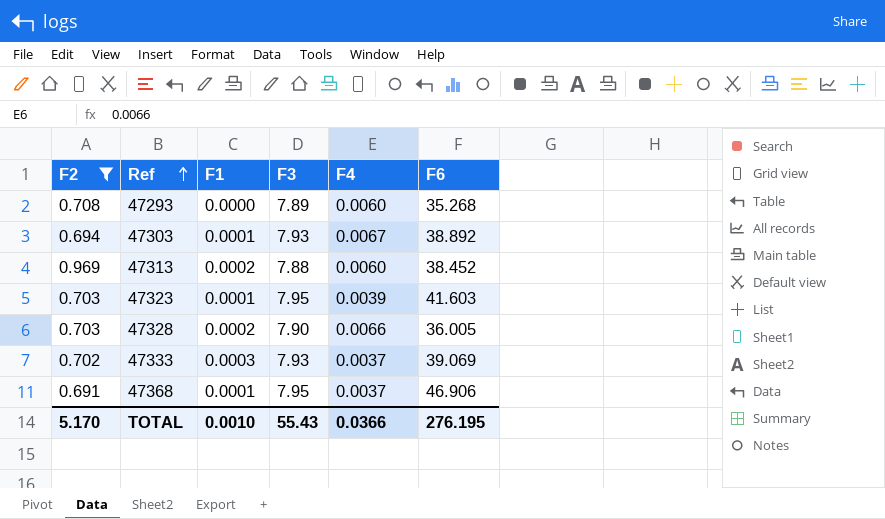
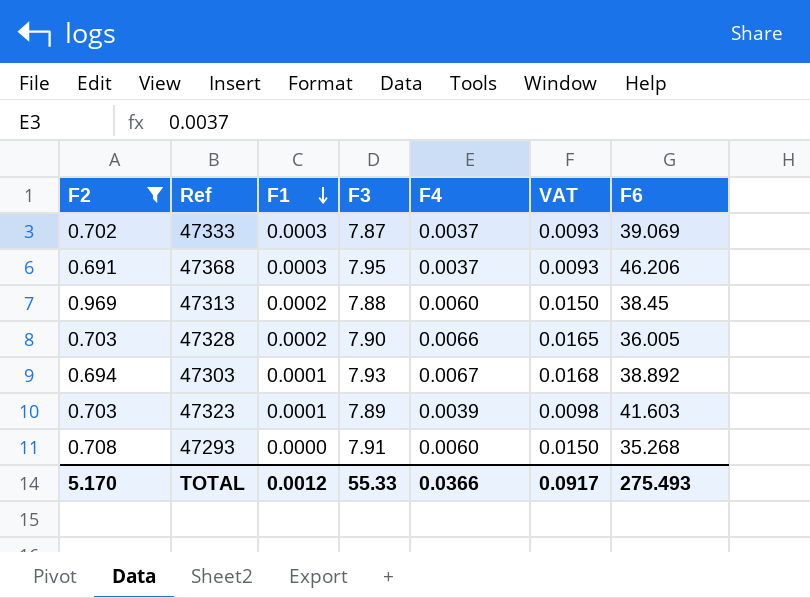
row order: Ref ascending -> F1 descending
column VAT | formula: none -> [F4] * 2.5
47333 | F3: 7.93 -> 7.87
47368 | F1: 0.0001 -> 0.0003
47368 | F6: 46.906 -> 46.206
47313 | F6: 38.452 -> 38.45
47323 | F3: 7.95 -> 7.89
47293 | F3: 7.89 -> 7.91
TOTAL | F1: 0.0010 -> 0.0012
TOTAL | F3: 55.43 -> 55.33
TOTAL | F6: 276.195 -> 275.493

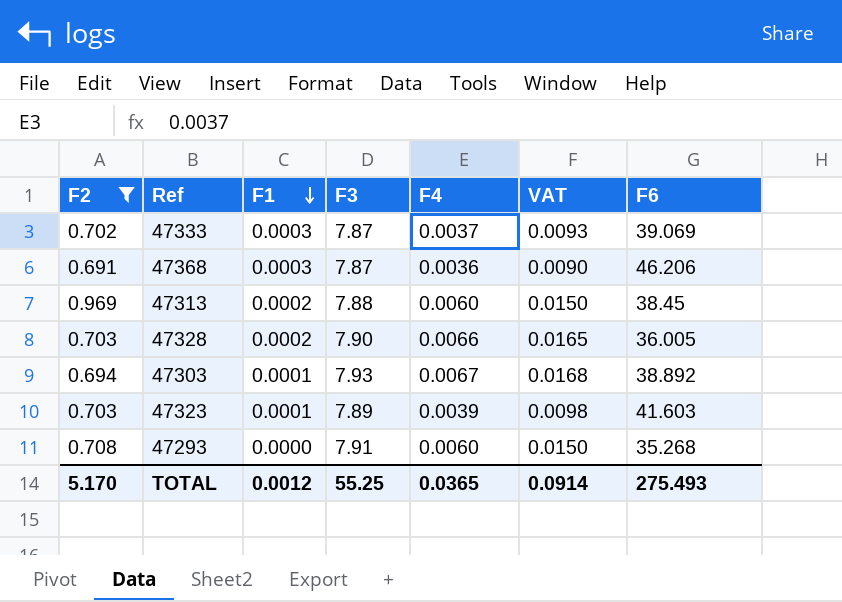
47368 | F3: 7.95 -> 7.87
47368 | F4: 0.0037 -> 0.0036
47368 | VAT: 0.0093 -> 0.0090
TOTAL | F3: 55.33 -> 55.25
TOTAL | F4: 0.0366 -> 0.0365
TOTAL | VAT: 0.0917 -> 0.0914

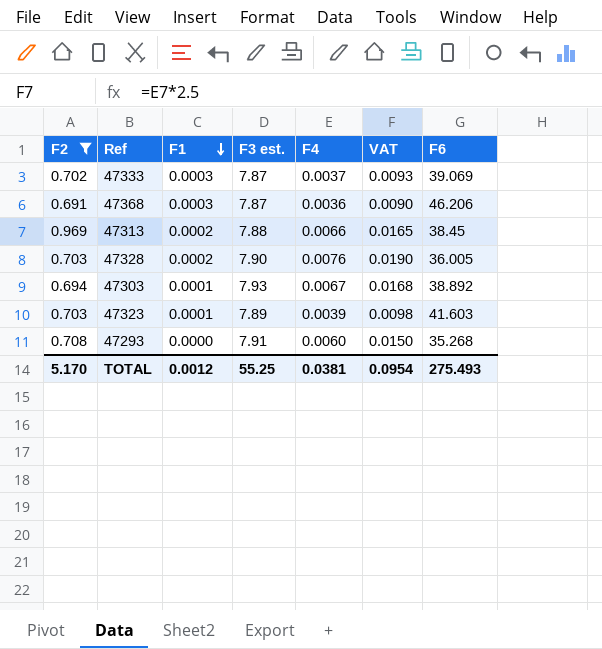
column name: F3 -> F3 est.
47313 | F4: 0.0060 -> 0.0066
47313 | VAT: 0.0150 -> 0.0165
47328 | F4: 0.0066 -> 0.0076
47328 | VAT: 0.0165 -> 0.0190
TOTAL | F4: 0.0365 -> 0.0381
TOTAL | VAT: 0.0914 -> 0.0954

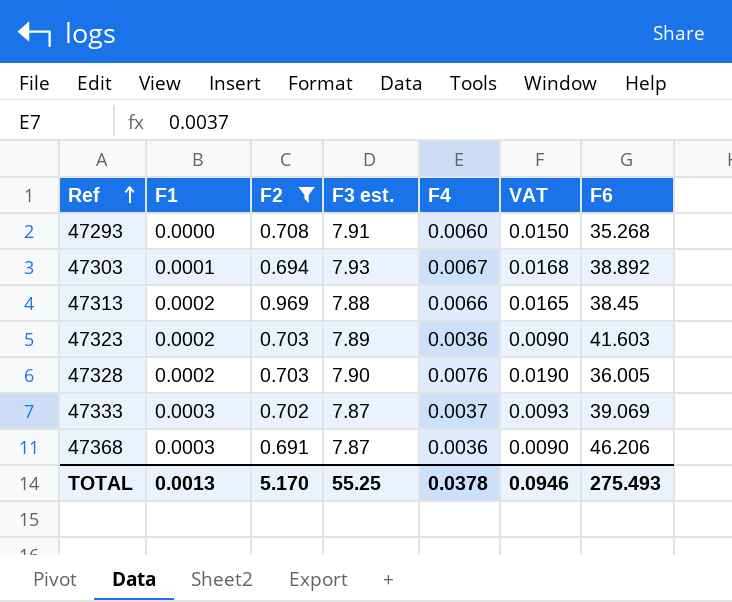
row order: F1 descending -> Ref ascending
column F2 | position: 1 -> 3
47323 | F1: 0.0001 -> 0.0002
47323 | F4: 0.0039 -> 0.0036
47323 | VAT: 0.0098 -> 0.0090
TOTAL | F1: 0.0012 -> 0.0013
TOTAL | F4: 0.0381 -> 0.0378
TOTAL | VAT: 0.0954 -> 0.0946

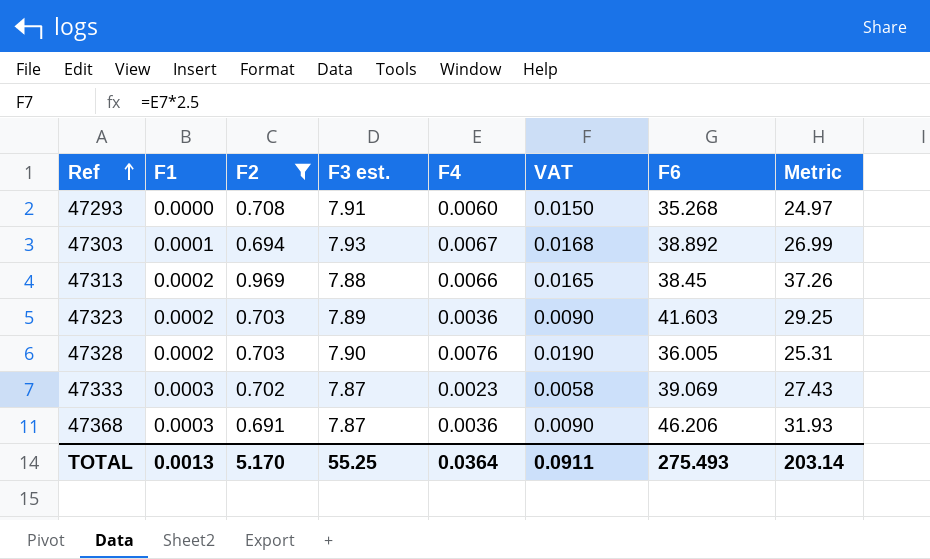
column Metric | formula: none -> [F2] * [F6]
47333 | F4: 0.0037 -> 0.0023
47333 | VAT: 0.0093 -> 0.0058
TOTAL | F4: 0.0378 -> 0.0364
TOTAL | VAT: 0.0946 -> 0.0911

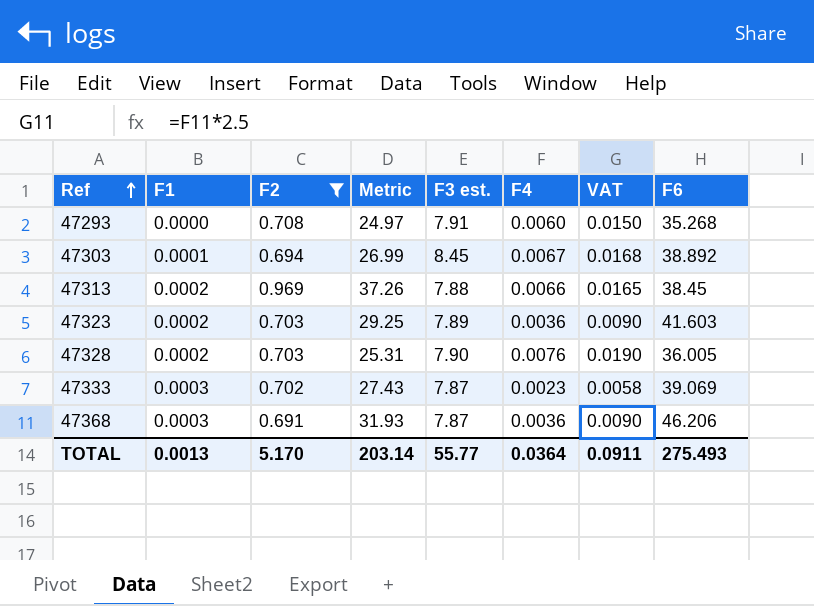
column Metric | position: 8 -> 4
47303 | F3 est.: 7.93 -> 8.45
TOTAL | F3 est.: 55.25 -> 55.77

